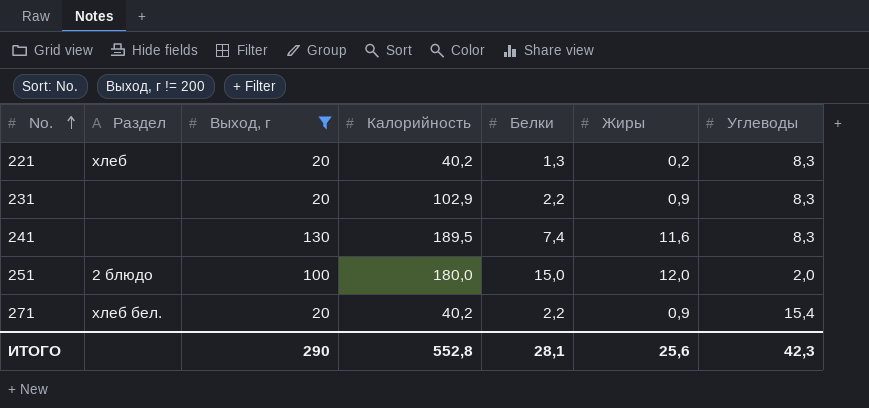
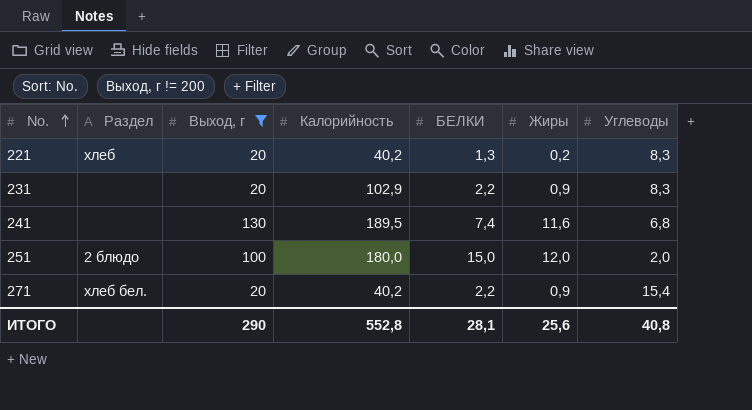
column name: Белки -> БЕЛКИ
241 | Углеводы: 8,3 -> 6,8
ИТОГО | Углеводы: 42,3 -> 40,8

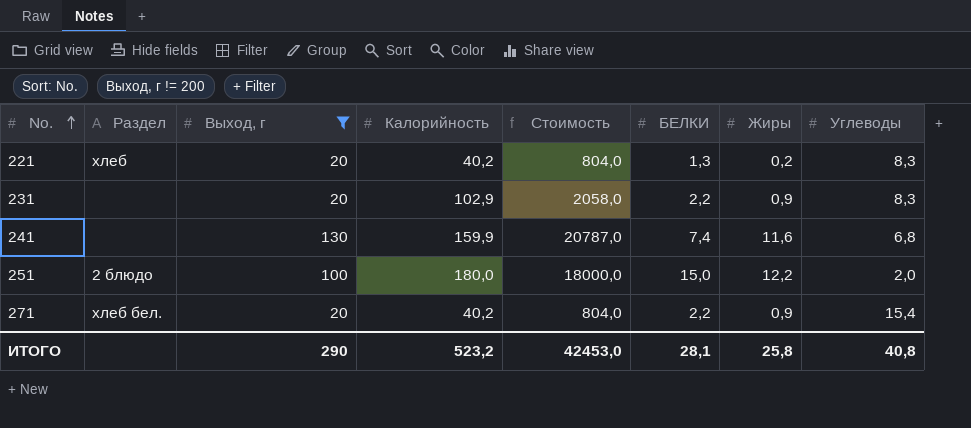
column Стоимость | formula: none -> [Выход, г] * [Калорийность]
241 | Калорийность: 189,5 -> 159,9
251 | Жиры: 12,0 -> 12,2
ИТОГО | Калорийность: 552,8 -> 523,2
ИТОГО | Жиры: 25,6 -> 25,8

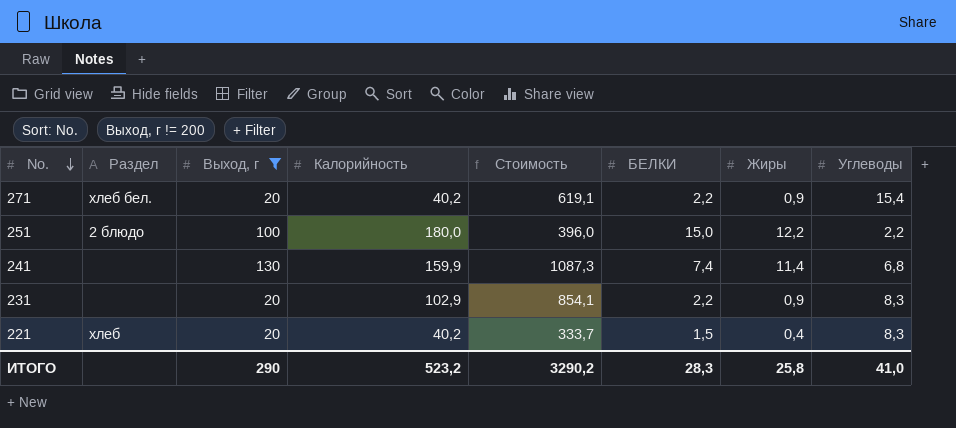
row order: No. ascending -> No. descending
column Стоимость | formula: [Выход, г] * [Калорийность] -> [Калорийность] * [Углеводы]
251 | Углеводы: 2,0 -> 2,2
241 | Жиры: 11,6 -> 11,4
221 | БЕЛКИ: 1,3 -> 1,5
221 | Жиры: 0,2 -> 0,4
ИТОГО | Стоимость: 42453,0 -> 3290,2
ИТОГО | БЕЛКИ: 28,1 -> 28,3
ИТОГО | Углеводы: 40,8 -> 41,0

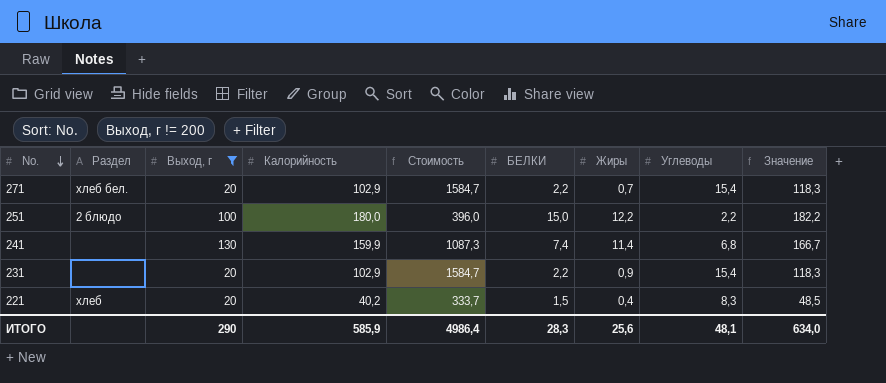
column Значение | formula: none -> [Калорийность] + [Углеводы]
271 | Калорийность: 40,2 -> 102,9
271 | Стоимость: 619,1 -> 1584,7
271 | Жиры: 0,9 -> 0,7
231 | Стоимость: 854,1 -> 1584,7
231 | Углеводы: 8,3 -> 15,4
ИТОГО | Калорийность: 523,2 -> 585,9
ИТОГО | Стоимость: 3290,2 -> 4986,4
ИТОГО | Жиры: 25,8 -> 25,6
ИТОГО | Углеводы: 41,0 -> 48,1

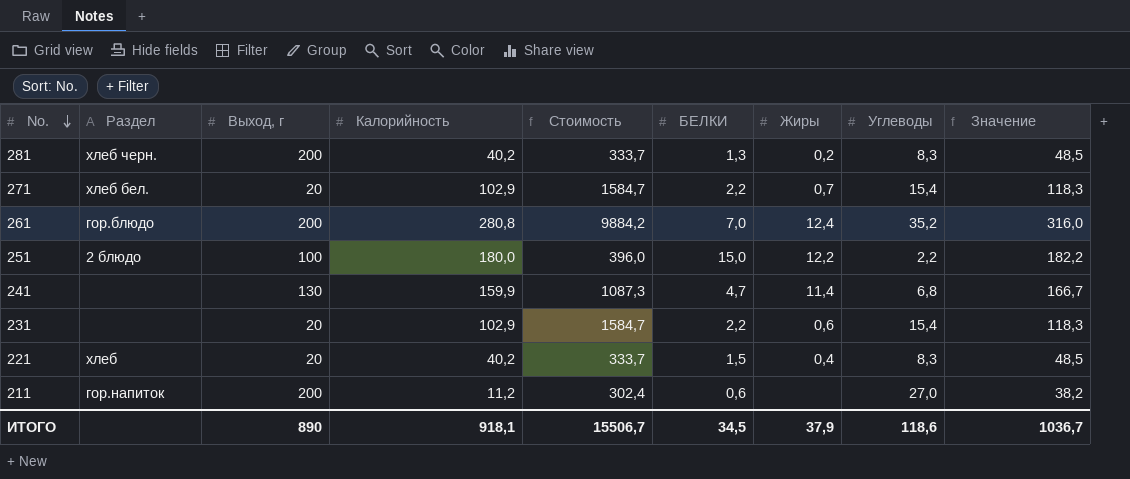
filter: Выход, г != 200 -> none
241 | БЕЛКИ: 7,4 -> 4,7
231 | Жиры: 0,9 -> 0,6
ИТОГО | Выход, г: 290 -> 890
ИТОГО | Калорийность: 585,9 -> 918,1
ИТОГО | Стоимость: 4986,4 -> 15506,7
ИТОГО | БЕЛКИ: 28,3 -> 34,5
ИТОГО | Жиры: 25,6 -> 37,9
ИТОГО | Углеводы: 48,1 -> 118,6
ИТОГО | Значение: 634,0 -> 1036,7

